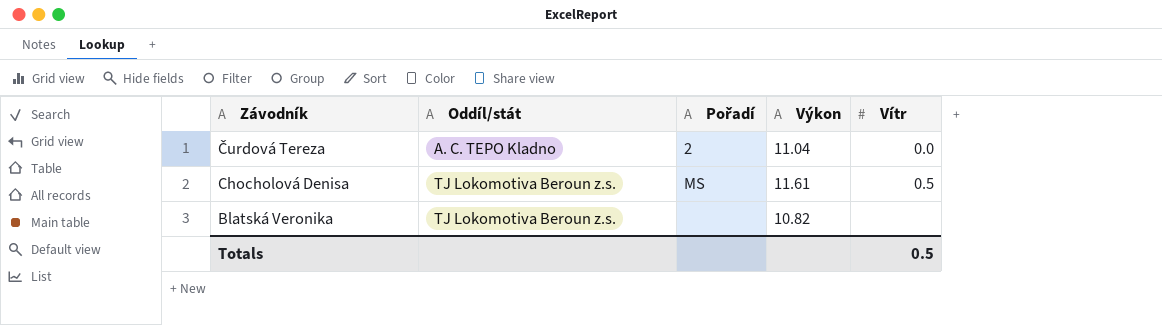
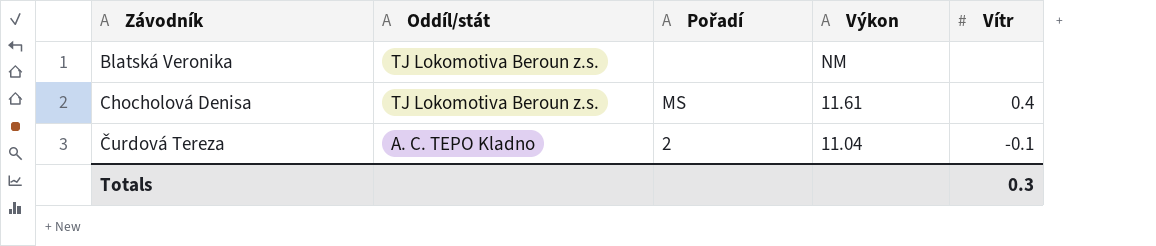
row order: Závodník descending -> Závodník ascending
Blatská Veronika | Výkon: 10.82 -> NM
Chocholová Denisa | Vítr: 0.5 -> 0.4
Čurdová Tereza | Vítr: 0.0 -> -0.1
Totals | Vítr: 0.5 -> 0.3

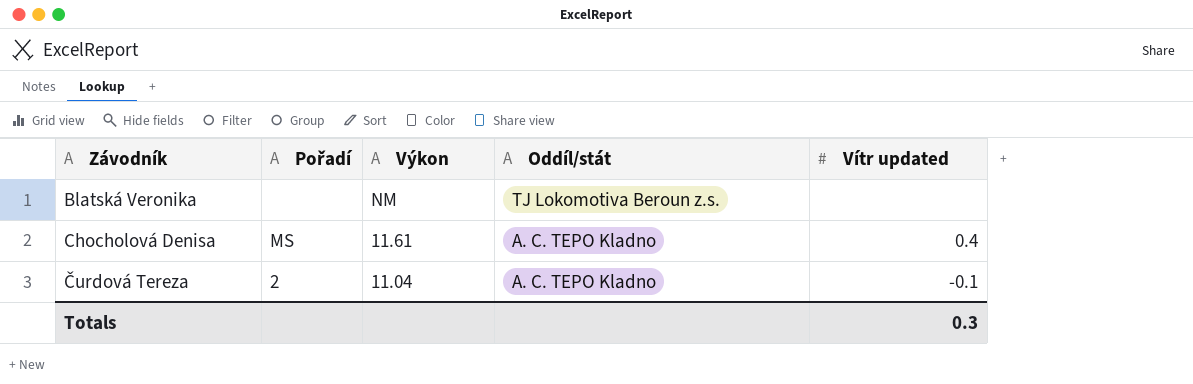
column Oddíl/stát | position: 2 -> 4
column name: Vítr -> Vítr updated
Chocholová Denisa | Oddíl/stát: TJ Lokomotiva Beroun z.s. -> A. C. TEPO Kladno

